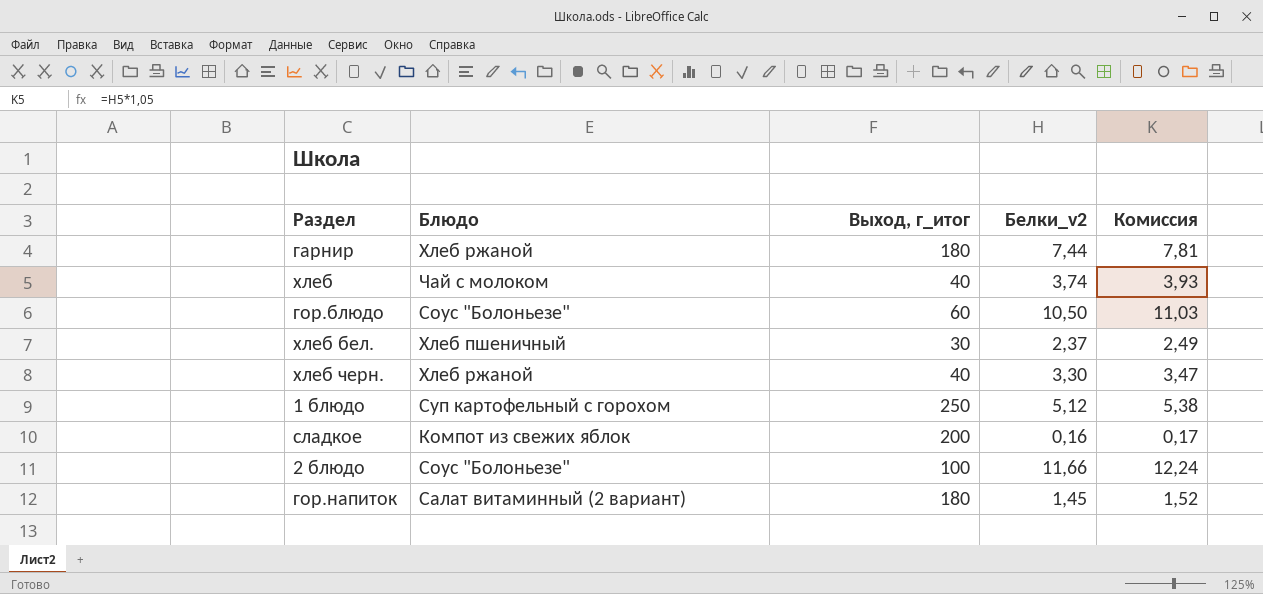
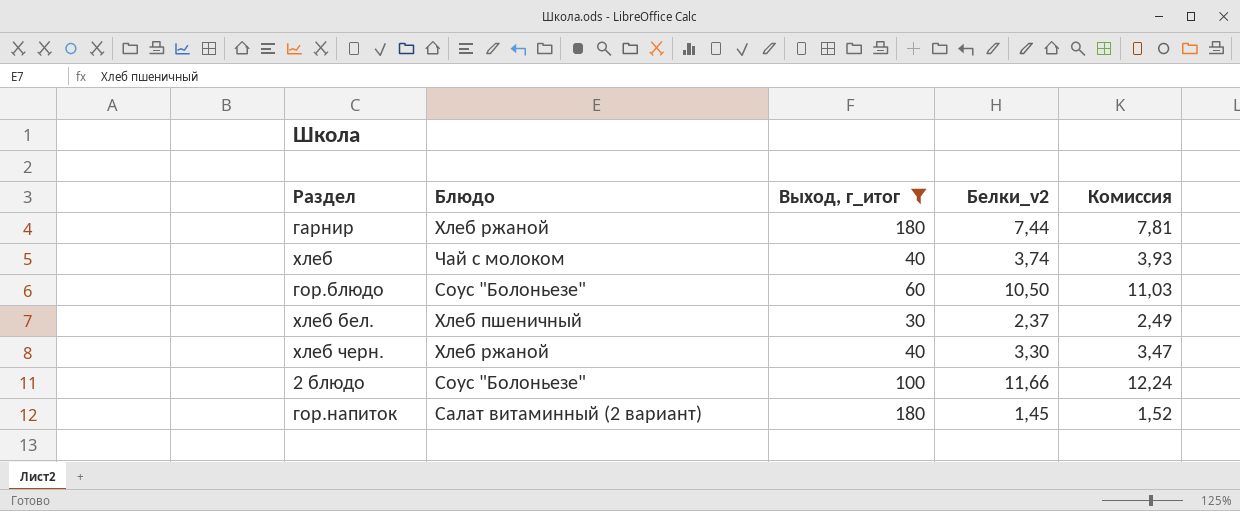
filter: none -> Выход, г_итог <= 180

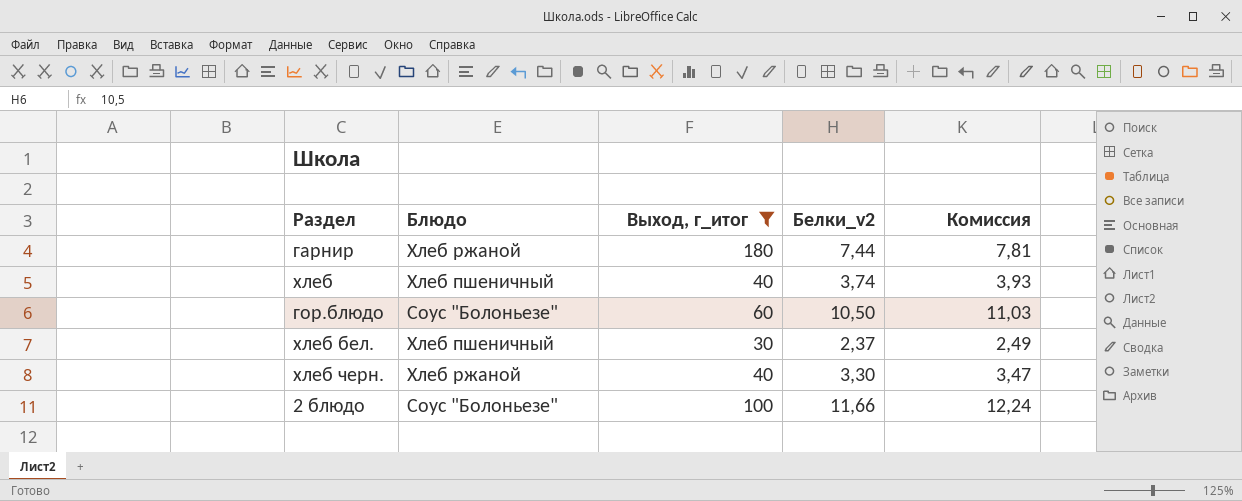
row гор.напиток: Салат витаминный (2 вариант) | 180 | 1,45 | 1,52 -> none
хлеб | Блюдо: Чай с молоком -> Хлеб пшеничный

